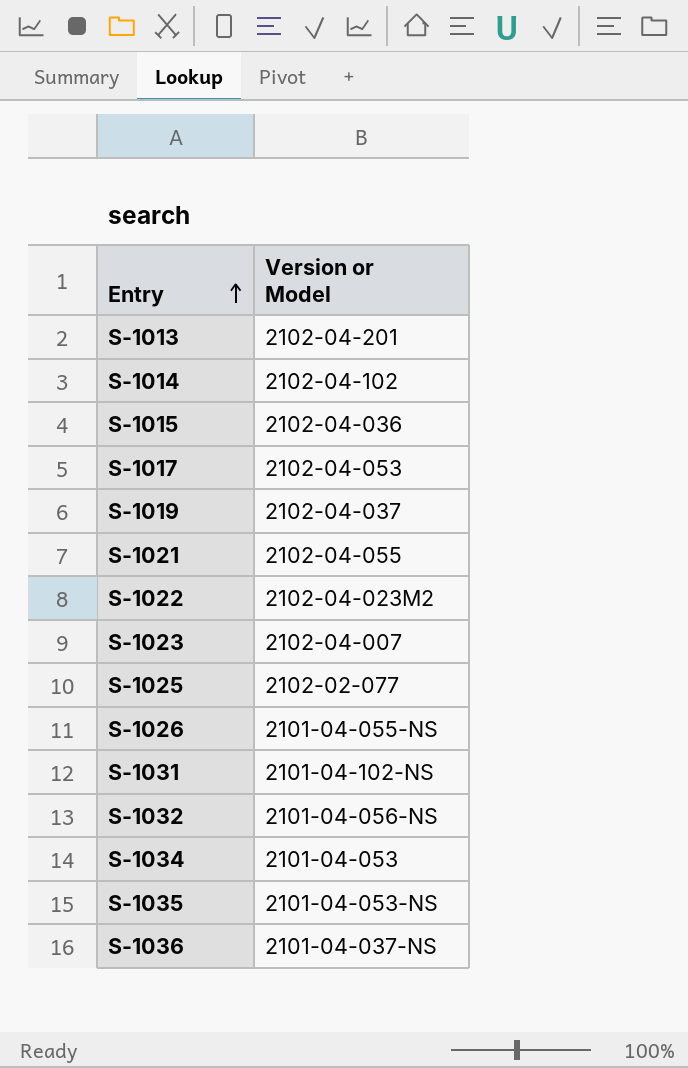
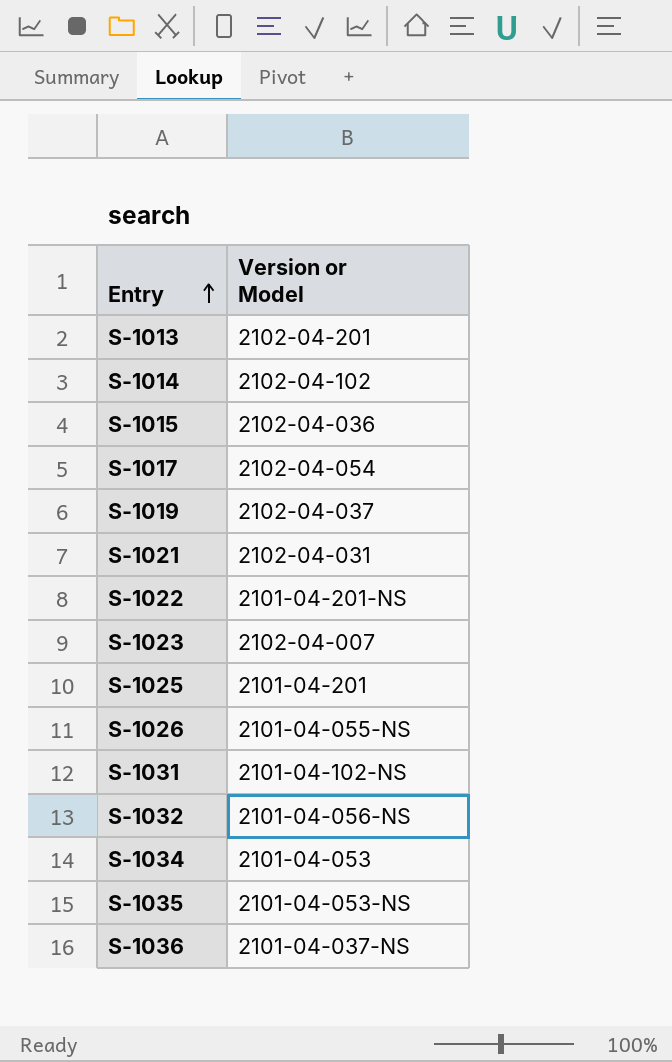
S-1017 | Version or Model: 2102-04-053 -> 2102-04-054
S-1021 | Version or Model: 2102-04-055 -> 2102-04-031
S-1022 | Version or Model: 2102-04-023M2 -> 2101-04-201-NS
S-1025 | Version or Model: 2102-02-077 -> 2101-04-201

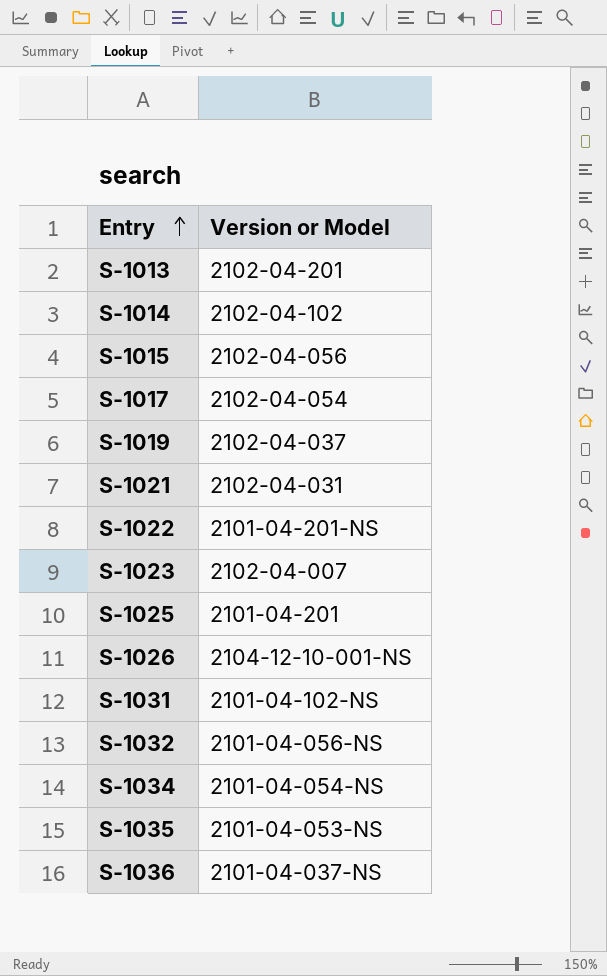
S-1015 | Version or Model: 2102-04-036 -> 2102-04-056
S-1026 | Version or Model: 2101-04-055-NS -> 2104-12-10-001-NS
S-1034 | Version or Model: 2101-04-053 -> 2101-04-054-NS

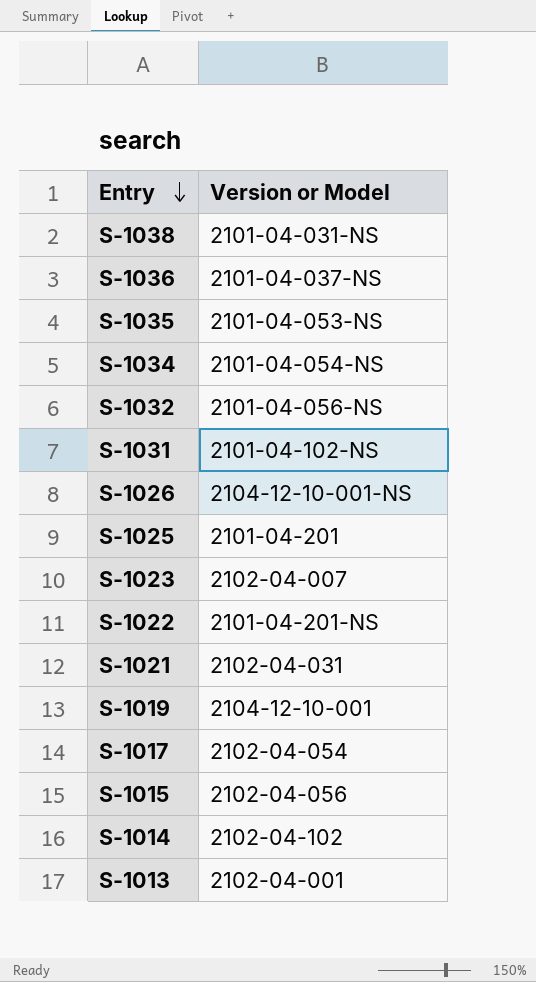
row order: Entry ascending -> Entry descending
row S-1038: none -> 2101-04-031-NS
S-1019 | Version or Model: 2102-04-037 -> 2104-12-10-001
S-1013 | Version or Model: 2102-04-201 -> 2102-04-001

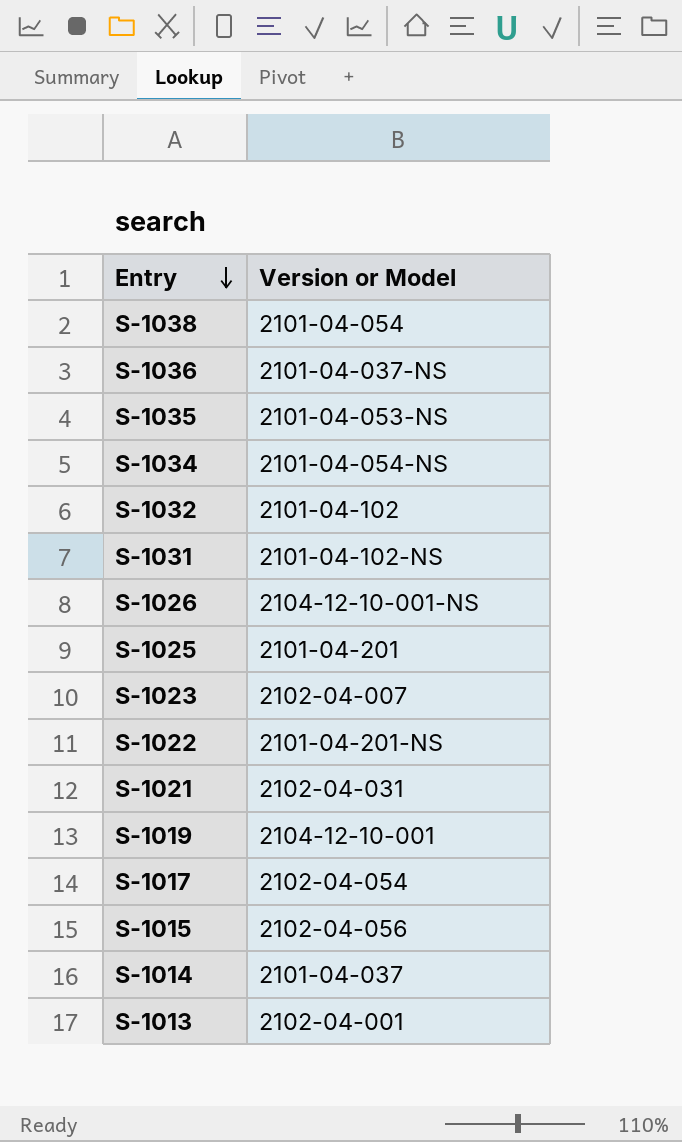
S-1038 | Version or Model: 2101-04-031-NS -> 2101-04-054
S-1032 | Version or Model: 2101-04-056-NS -> 2101-04-102
S-1014 | Version or Model: 2102-04-102 -> 2101-04-037

